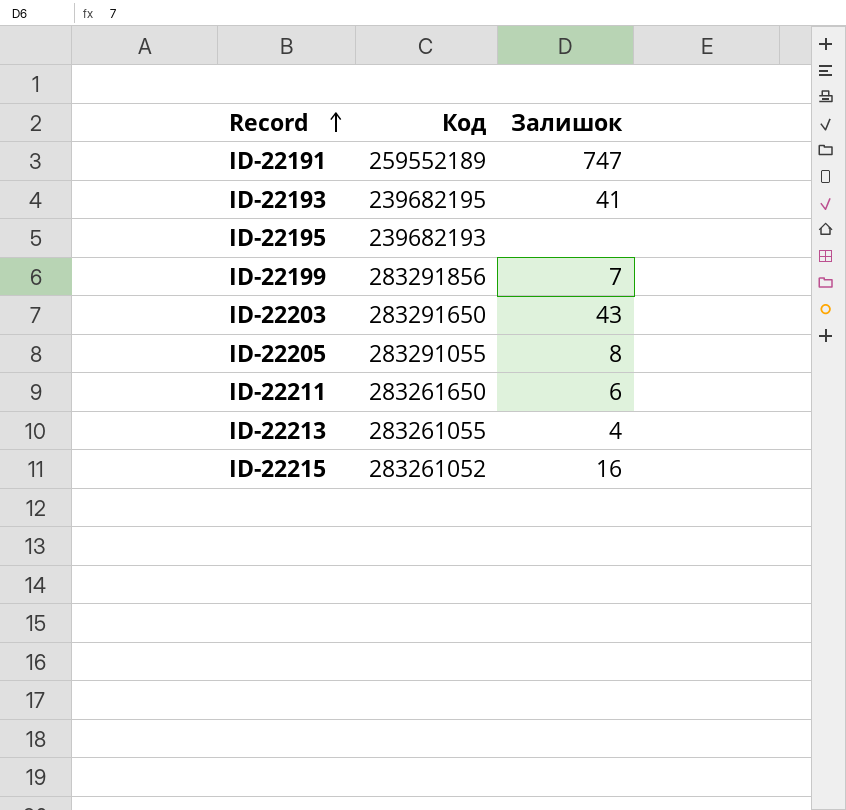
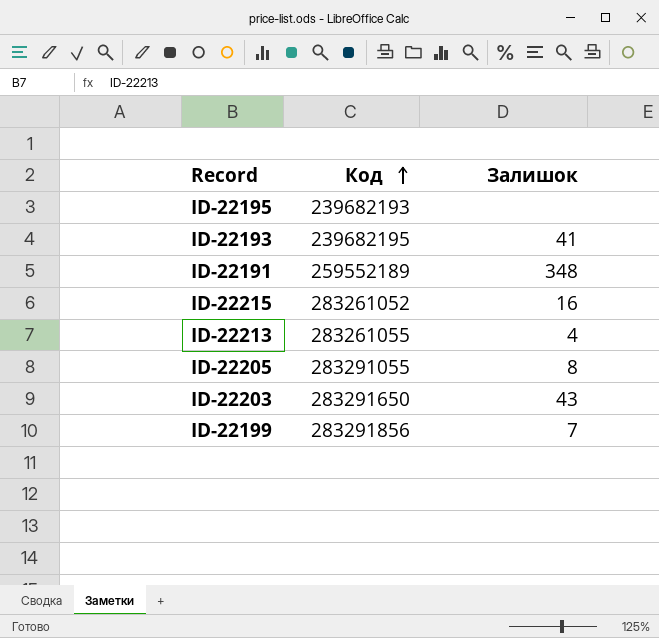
row order: Record ascending -> Код ascending
row ID-22211: 283261650 | 6 -> none
ID-22191 | Залишок: 747 -> 348

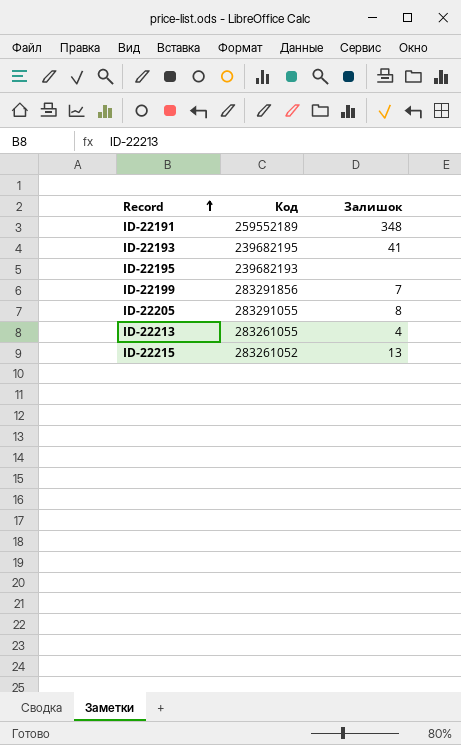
row order: Код ascending -> Record ascending
row ID-22203: 283291650 | 43 -> none
ID-22215 | Залишок: 16 -> 13

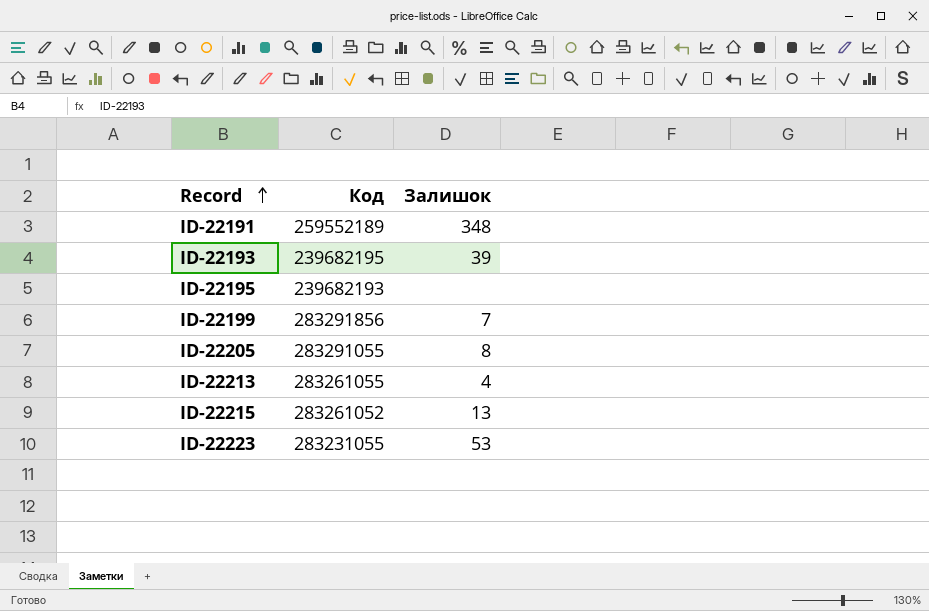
ID-22193 | Залишок: 41 -> 39
row ID-22223: none -> 283231055 | 53

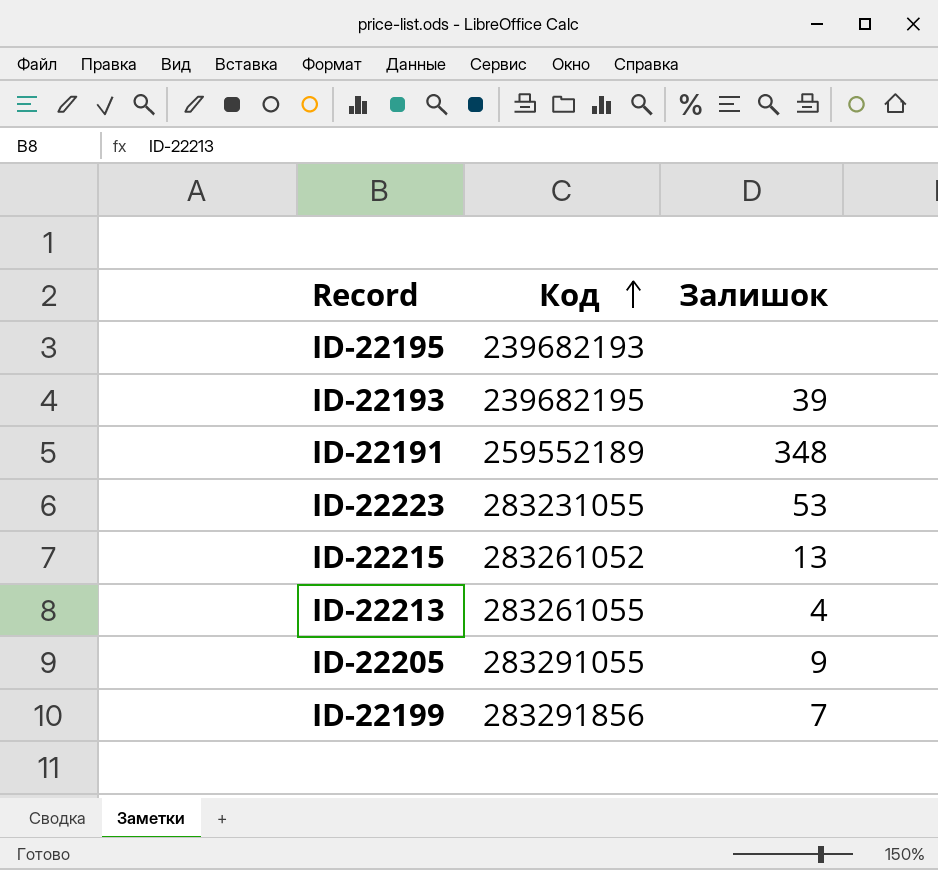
row order: Record ascending -> Код ascending
ID-22205 | Залишок: 8 -> 9

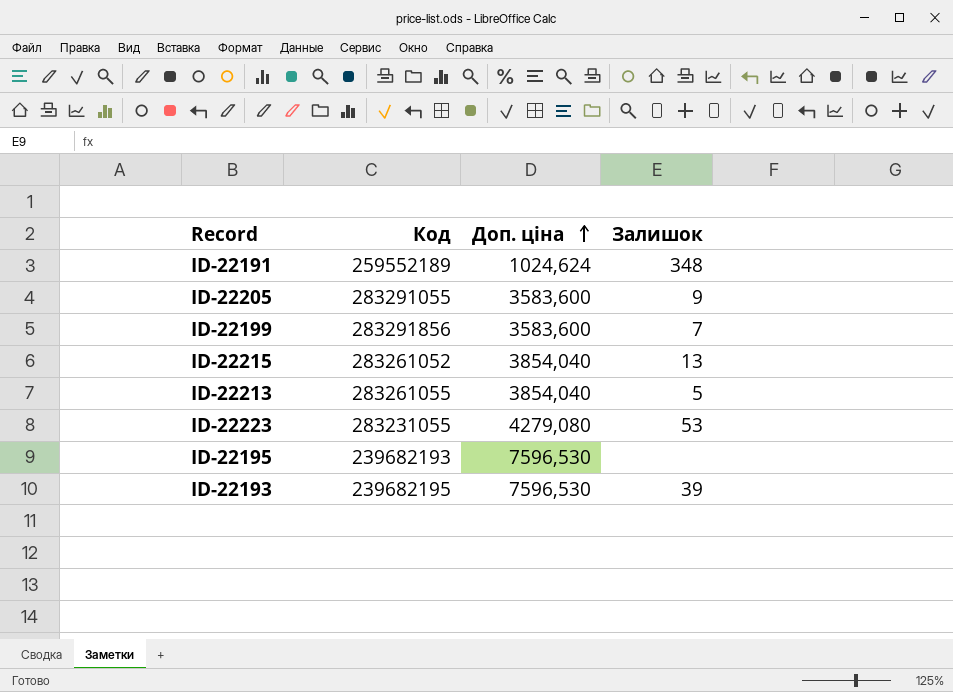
row order: Код ascending -> Доп. ціна ascending
column Доп. ціна | position: none -> 3
ID-22213 | Залишок: 4 -> 5

